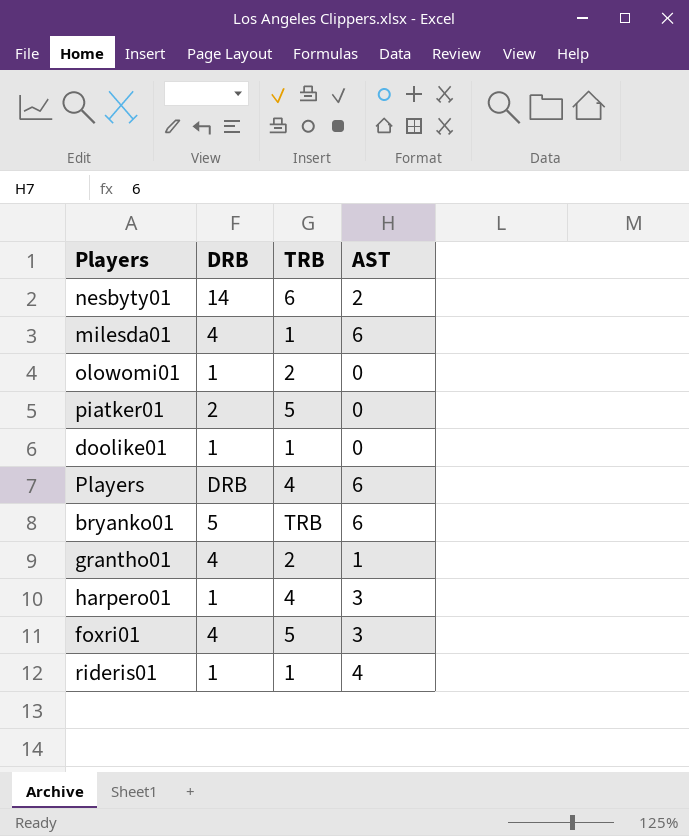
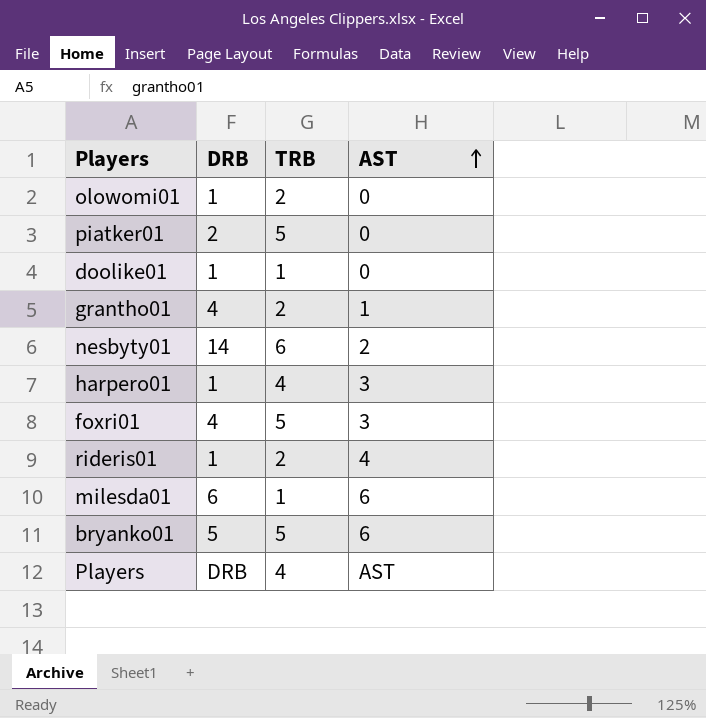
row order: none -> AST ascending
rideris01 | TRB: 1 -> 2
milesda01 | DRB: 4 -> 6
bryanko01 | TRB: TRB -> 5
Players | AST: 6 -> AST

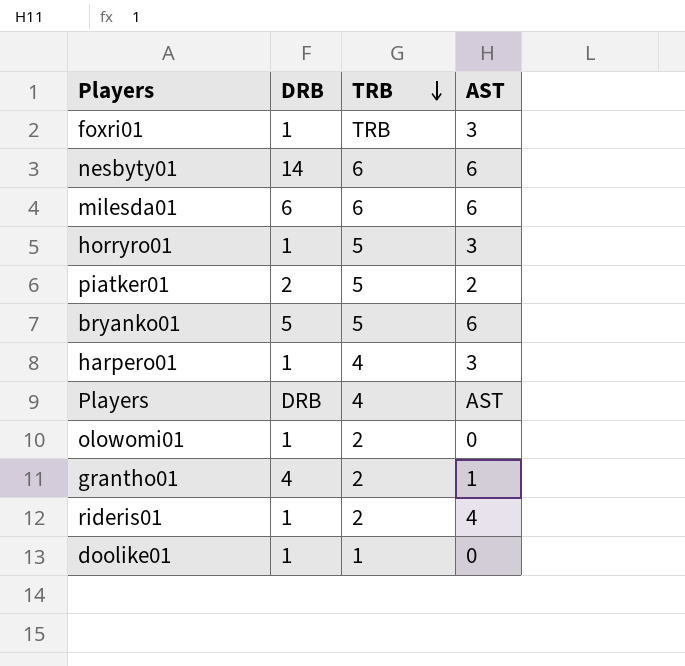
row order: AST ascending -> TRB descending
foxri01 | DRB: 4 -> 1
foxri01 | TRB: 5 -> TRB
nesbyty01 | AST: 2 -> 6
milesda01 | TRB: 1 -> 6
row horryro01: none -> 1 | 5 | 3
piatker01 | AST: 0 -> 2

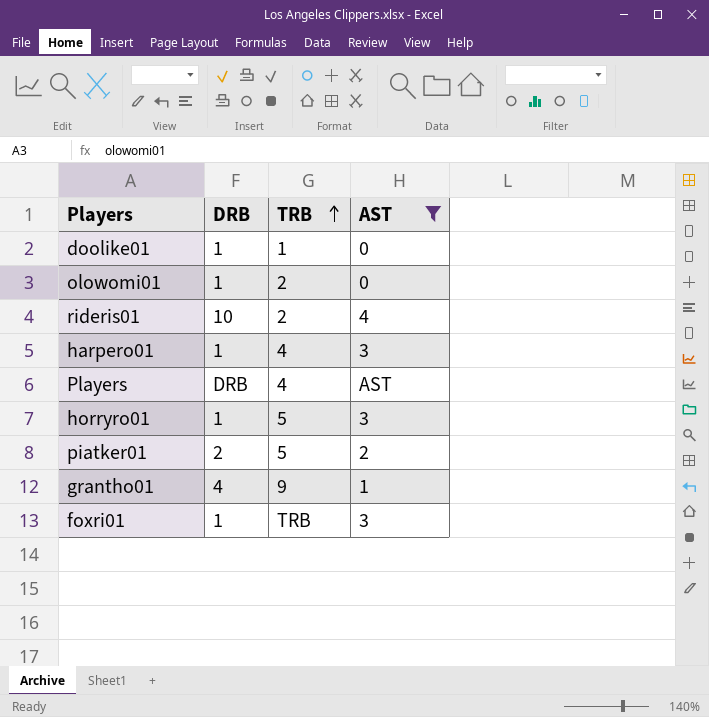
filter: none -> AST != 6
row order: TRB descending -> TRB ascending
rideris01 | DRB: 1 -> 10
grantho01 | TRB: 2 -> 9

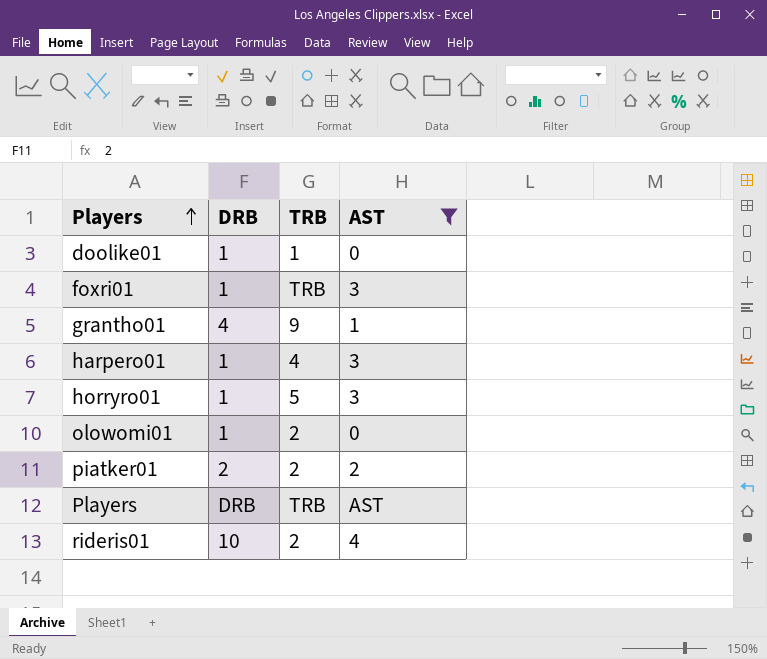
row order: TRB ascending -> Players ascending
piatker01 | TRB: 5 -> 2
Players | TRB: 4 -> TRB

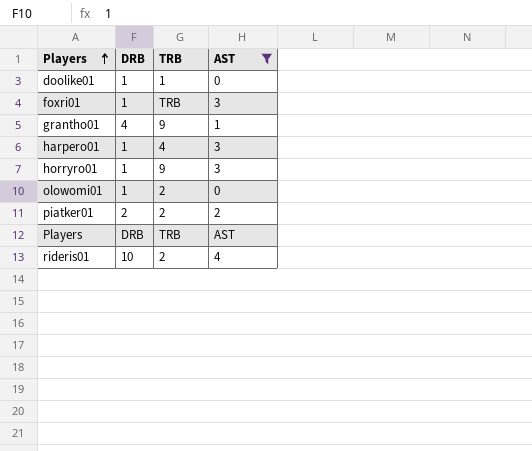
horryro01 | TRB: 5 -> 9

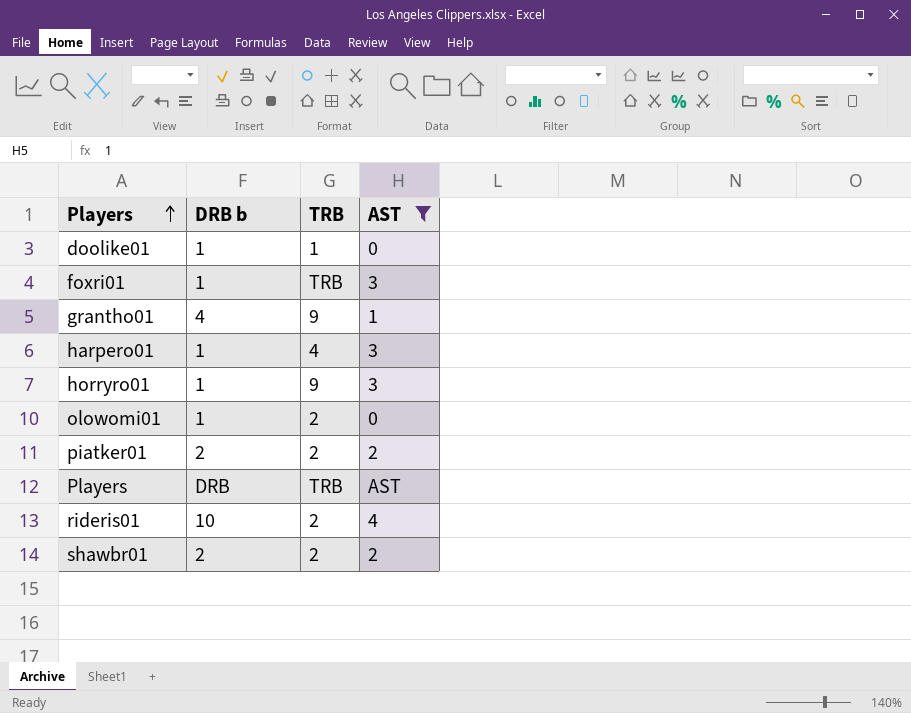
column name: DRB -> DRB b
row shawbr01: none -> 2 | 2 | 2

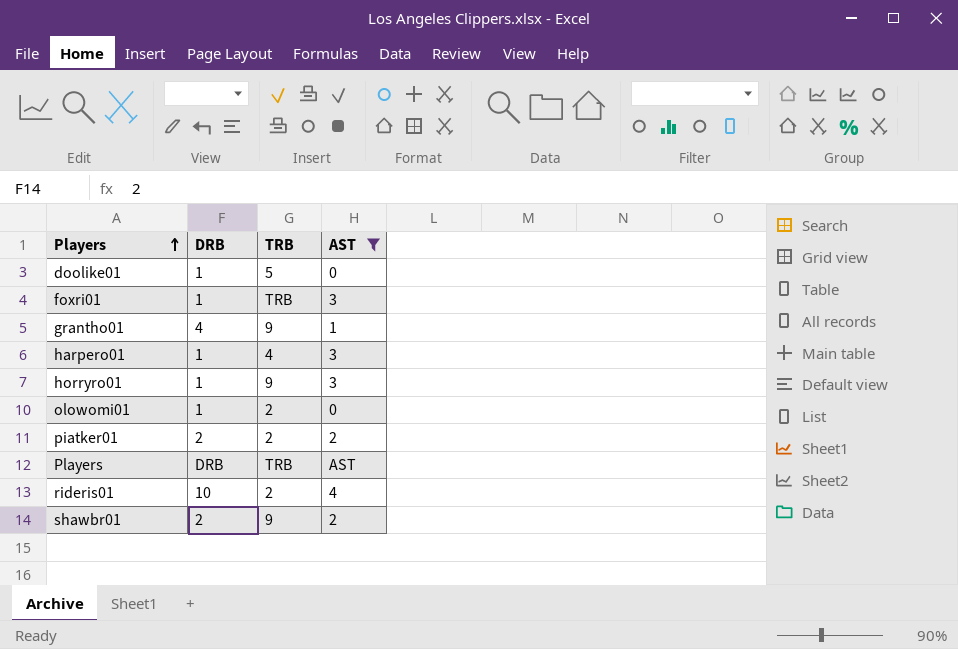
column name: DRB b -> DRB
doolike01 | TRB: 1 -> 5
shawbr01 | TRB: 2 -> 9

